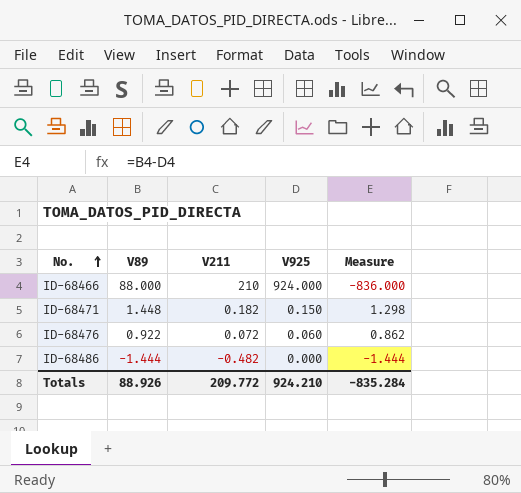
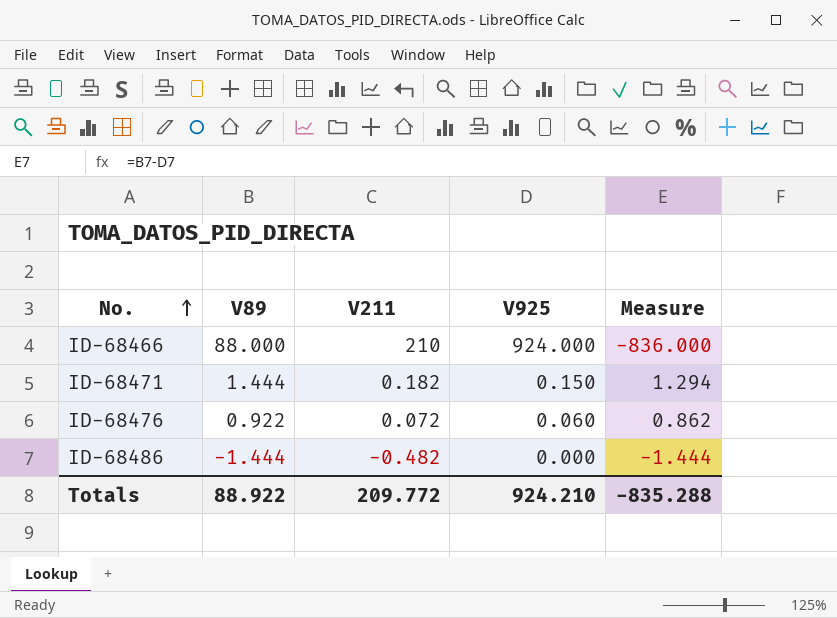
ID-68471 | V89: 1.448 -> 1.444
ID-68471 | Measure: 1.298 -> 1.294
Totals | V89: 88.926 -> 88.922
Totals | Measure: -835.284 -> -835.288

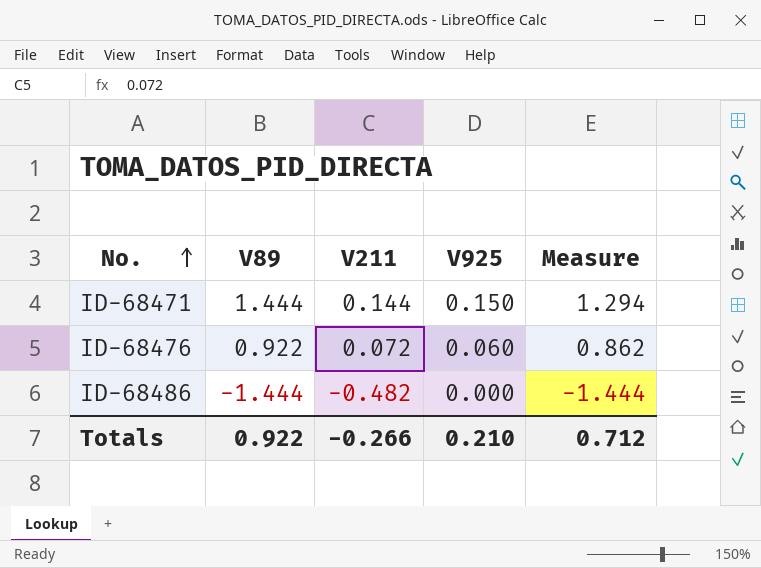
row ID-68466: 88.000 | 210 | 924.000 | -836.000 -> none
ID-68471 | V211: 0.182 -> 0.144
Totals | V89: 88.922 -> 0.922
Totals | V211: 209.772 -> -0.266
Totals | V925: 924.210 -> 0.210
Totals | Measure: -835.288 -> 0.712

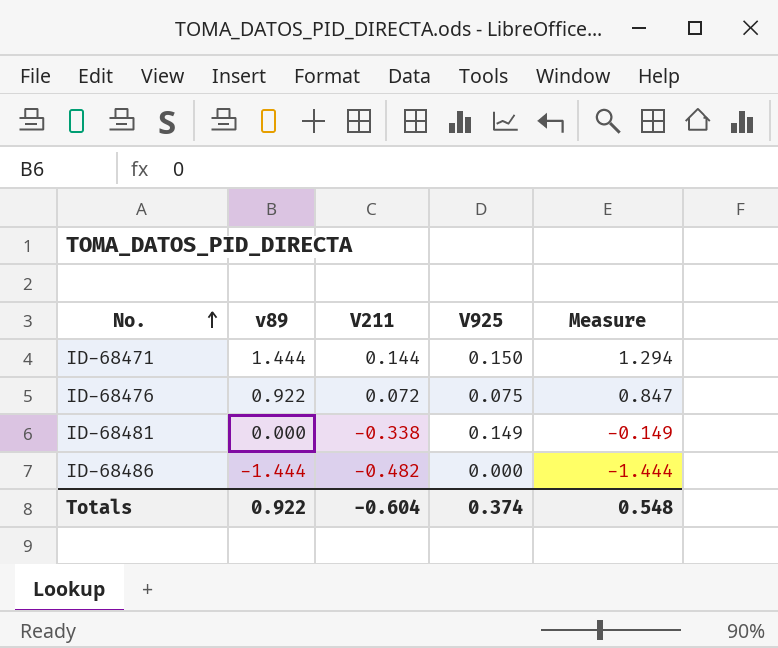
column name: V89 -> v89
ID-68476 | V925: 0.060 -> 0.075
ID-68476 | Measure: 0.862 -> 0.847
row ID-68481: none -> 0.000 | -0.338 | 0.149 | -0.149
Totals | V211: -0.266 -> -0.604
Totals | V925: 0.210 -> 0.374
Totals | Measure: 0.712 -> 0.548

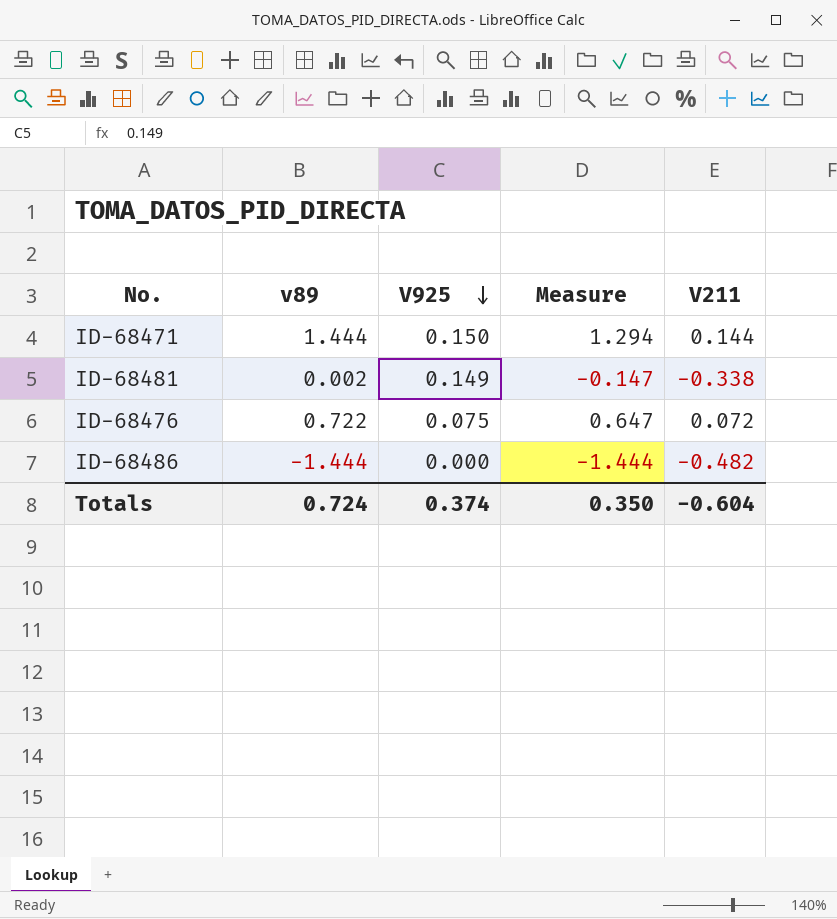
row order: No. ascending -> V925 descending
column V211 | position: 3 -> 5
ID-68481 | v89: 0.000 -> 0.002
ID-68481 | Measure: -0.149 -> -0.147
ID-68476 | v89: 0.922 -> 0.722
ID-68476 | Measure: 0.847 -> 0.647
Totals | v89: 0.922 -> 0.724
Totals | Measure: 0.548 -> 0.350

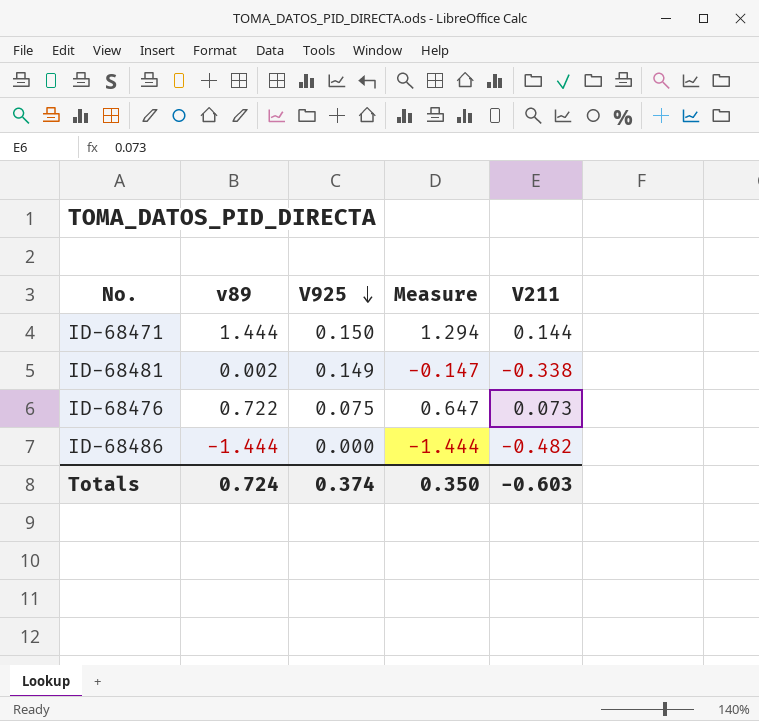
ID-68476 | V211: 0.072 -> 0.073
Totals | V211: -0.604 -> -0.603

